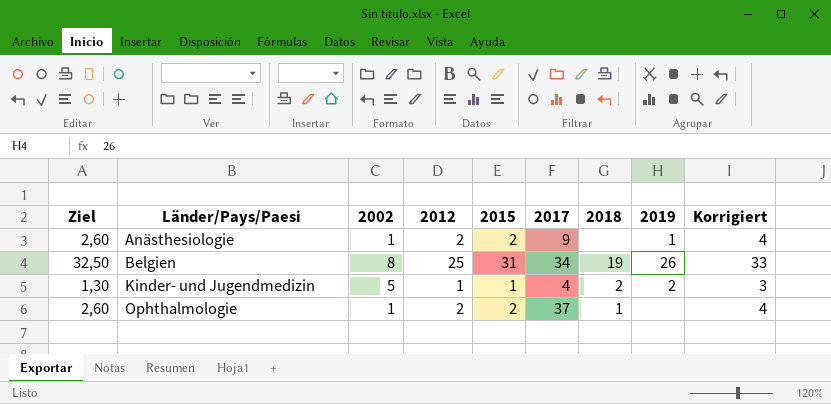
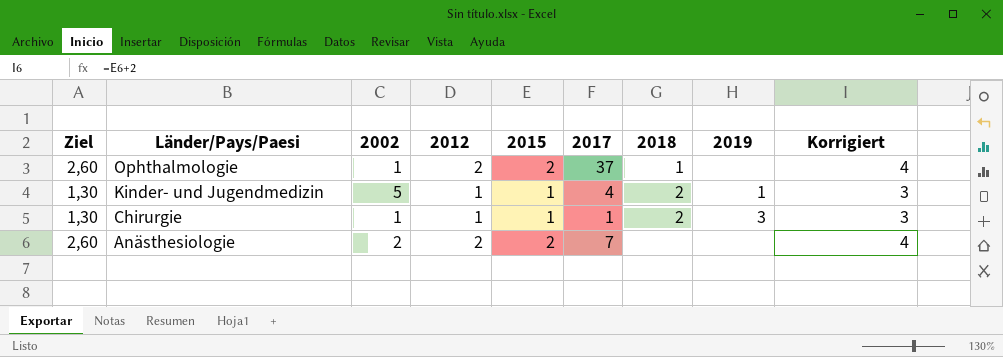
row order: Länder/Pays/Paesi ascending -> Länder/Pays/Paesi descending
row Belgien: 32,50 | 8 | 25 | 31 | 34 | 19 | 26 | 33 -> none
Kinder- und Jugendmedizin | 2019: 2 -> 1
row Chirurgie: none -> 1,30 | 1 | 1 | 1 | 1 | 2 | 3 | 3
Anästhesiologie | 2002: 1 -> 2
Anästhesiologie | 2017: 9 -> 7
Anästhesiologie | 2019: 1 -> none

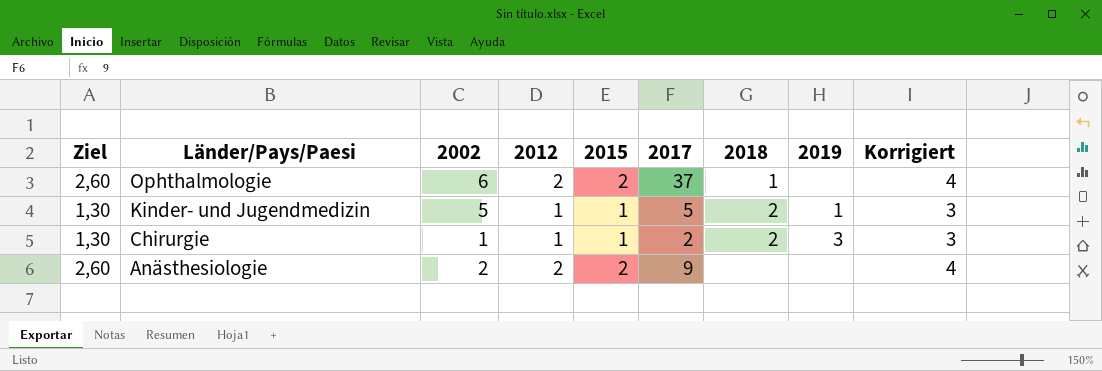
Ophthalmologie | 2002: 1 -> 6
Kinder- und Jugendmedizin | 2017: 4 -> 5
Chirurgie | 2017: 1 -> 2
Anästhesiologie | 2017: 7 -> 9

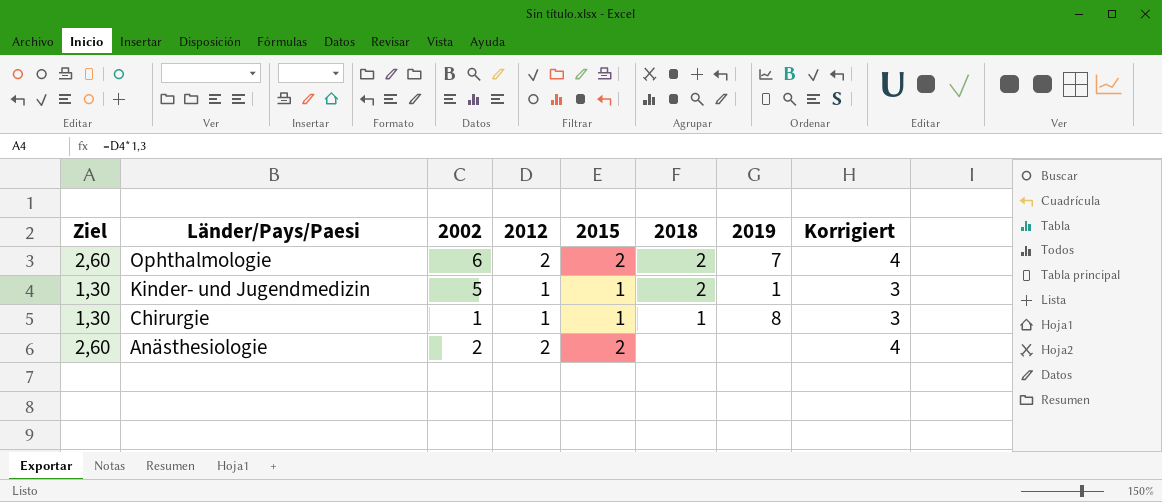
column 2017 | position: 6 -> none
Ophthalmologie | 2018: 1 -> 2
Ophthalmologie | 2019: none -> 7
Chirurgie | 2018: 2 -> 1
Chirurgie | 2019: 3 -> 8

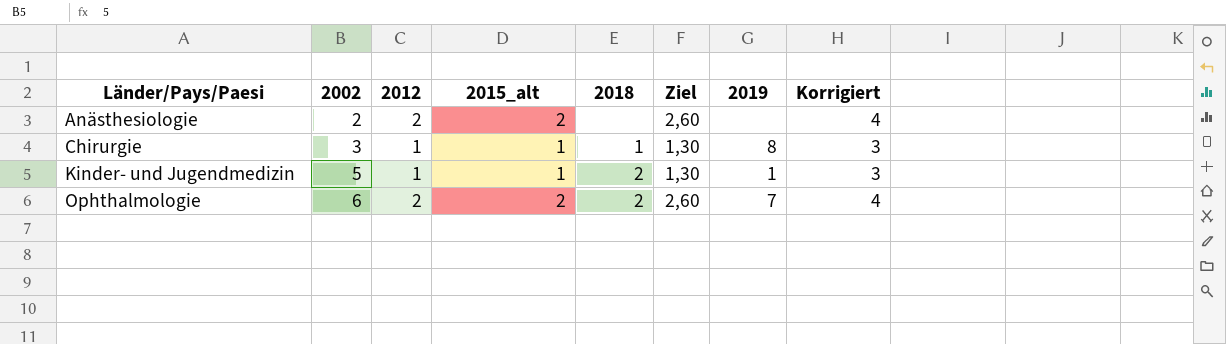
row order: Länder/Pays/Paesi descending -> Länder/Pays/Paesi ascending
column name: 2015 -> 2015_alt
column Ziel | position: 1 -> 6
Chirurgie | 2002: 1 -> 3

